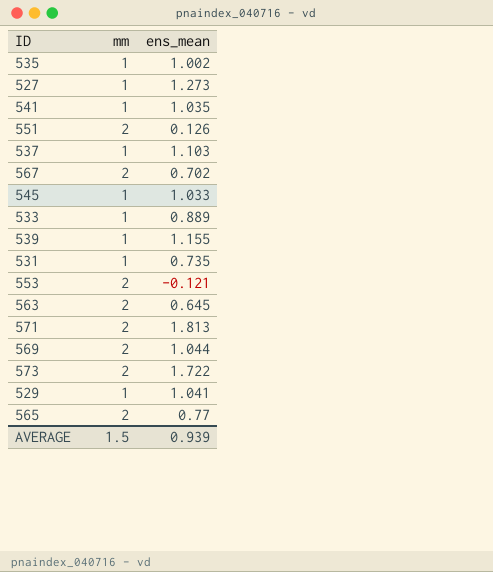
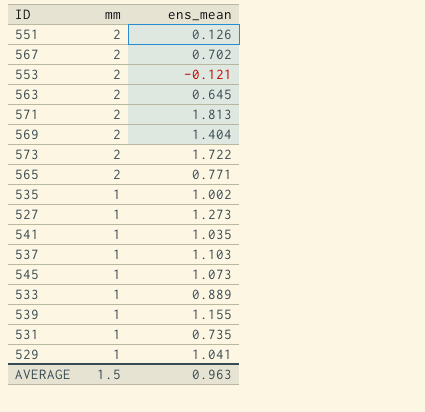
row order: none -> mm descending
569 | ens_mean: 1.044 -> 1.404
565 | ens_mean: 0.77 -> 0.771
545 | ens_mean: 1.033 -> 1.073
AVERAGE | ens_mean: 0.939 -> 0.963

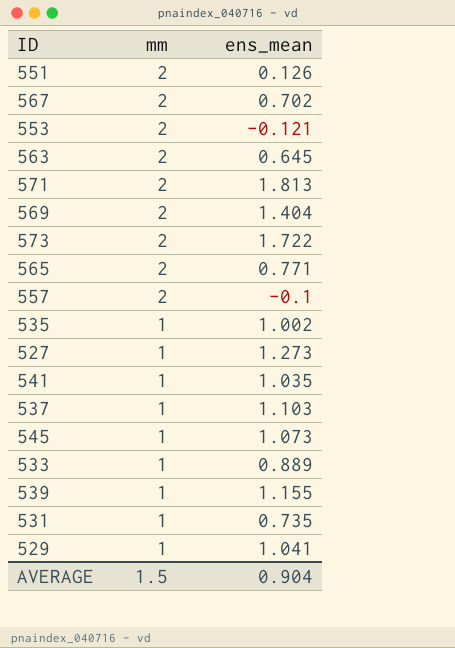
row 557: none -> 2 | -0.1
AVERAGE | ens_mean: 0.963 -> 0.904

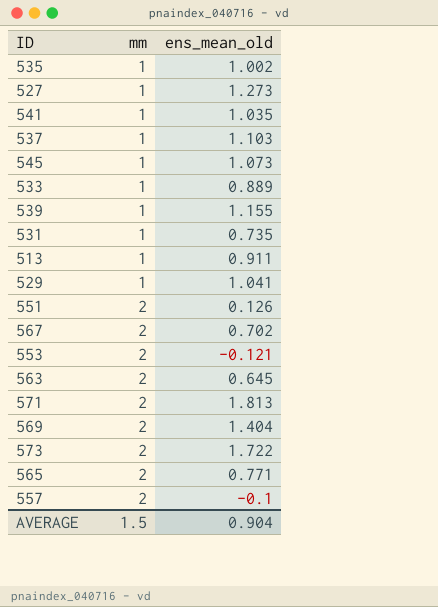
row order: mm descending -> mm ascending
column name: ens_mean -> ens_mean_old
row 513: none -> 1 | 0.911

